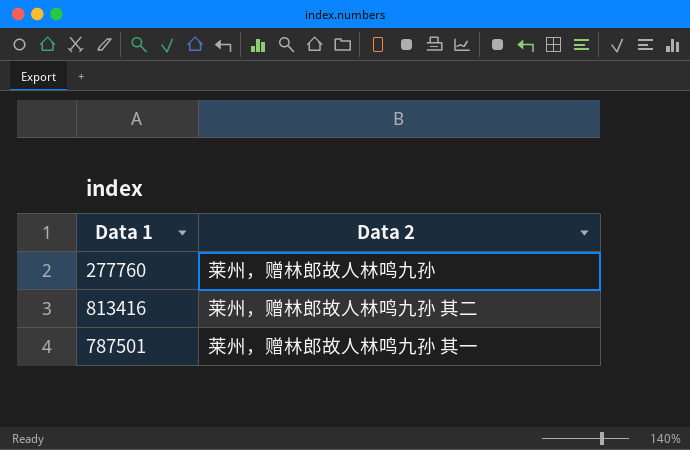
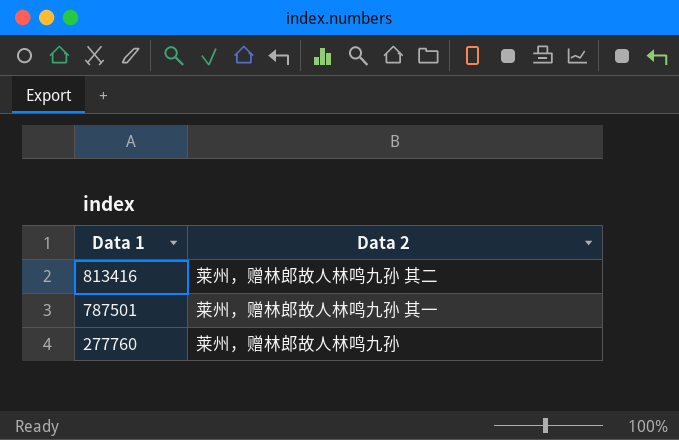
row order: none -> Data 1 descending

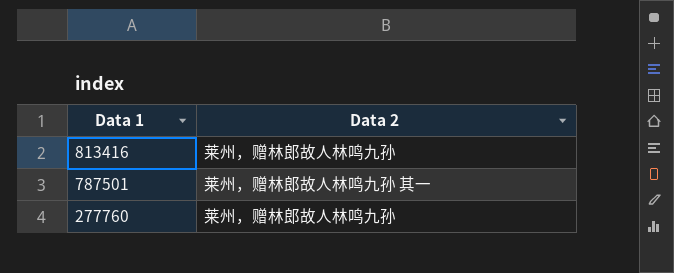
813416 | Data 2: 莱州，赠林郎故人林鸣九孙 其二 -> 莱州，赠林郎故人林鸣九孙

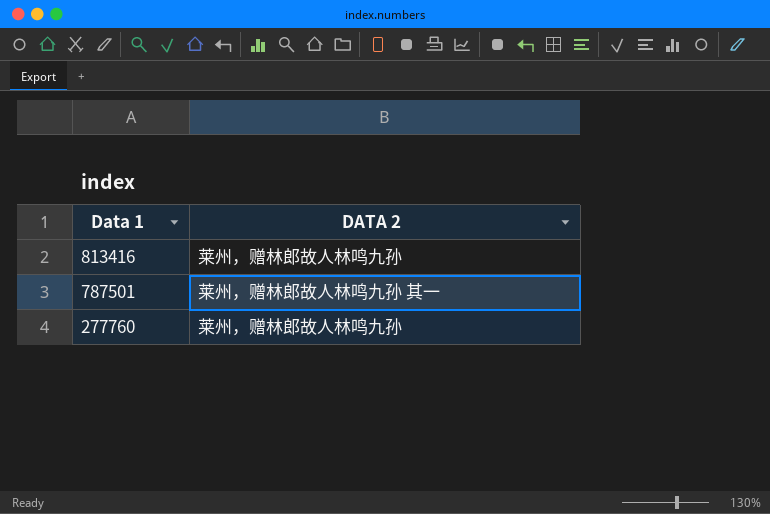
column name: Data 2 -> DATA 2

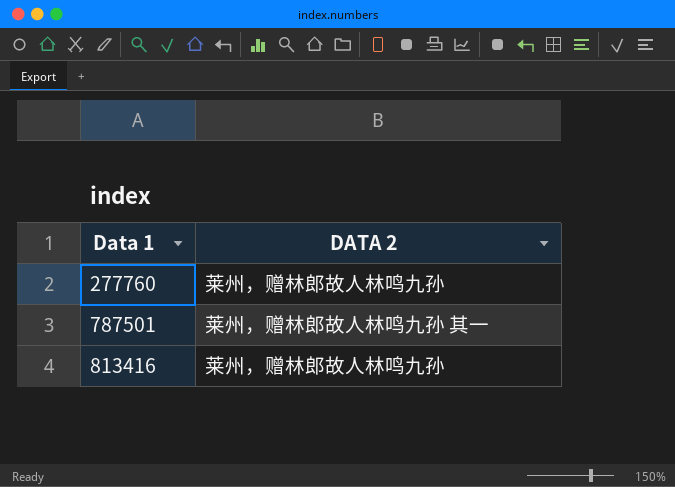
row order: Data 1 descending -> Data 1 ascending

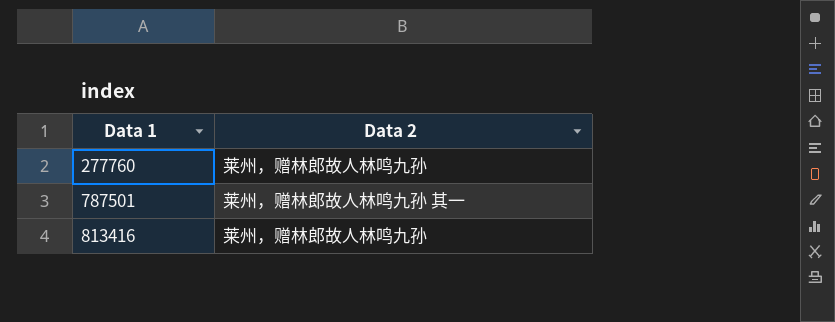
column name: DATA 2 -> Data 2

